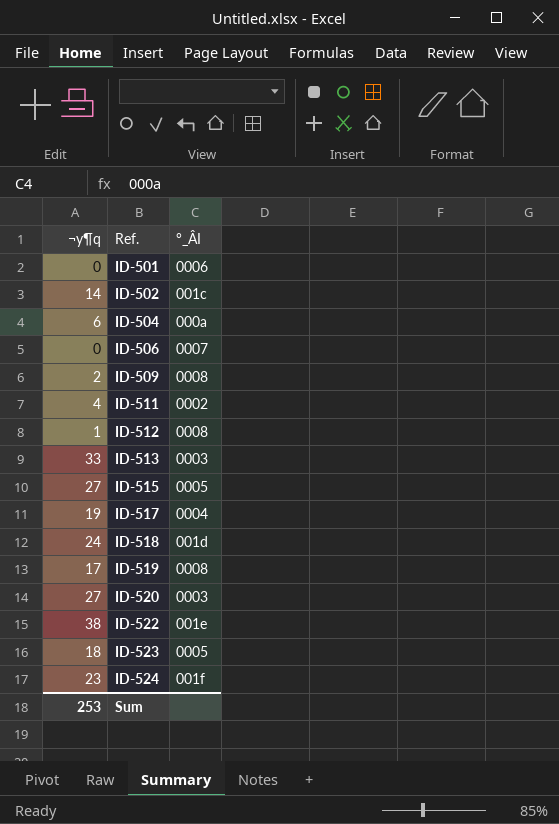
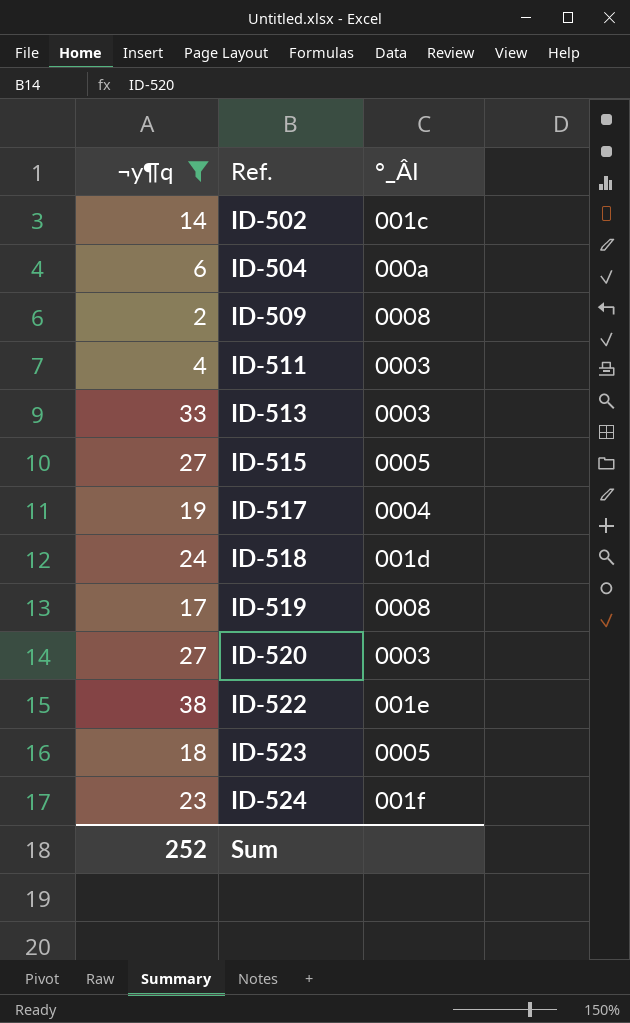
filter: none -> ¬y¶q >= 2
ID-511 | °_ÂI: 0002 -> 0003
Sum | ¬y¶q: 253 -> 252

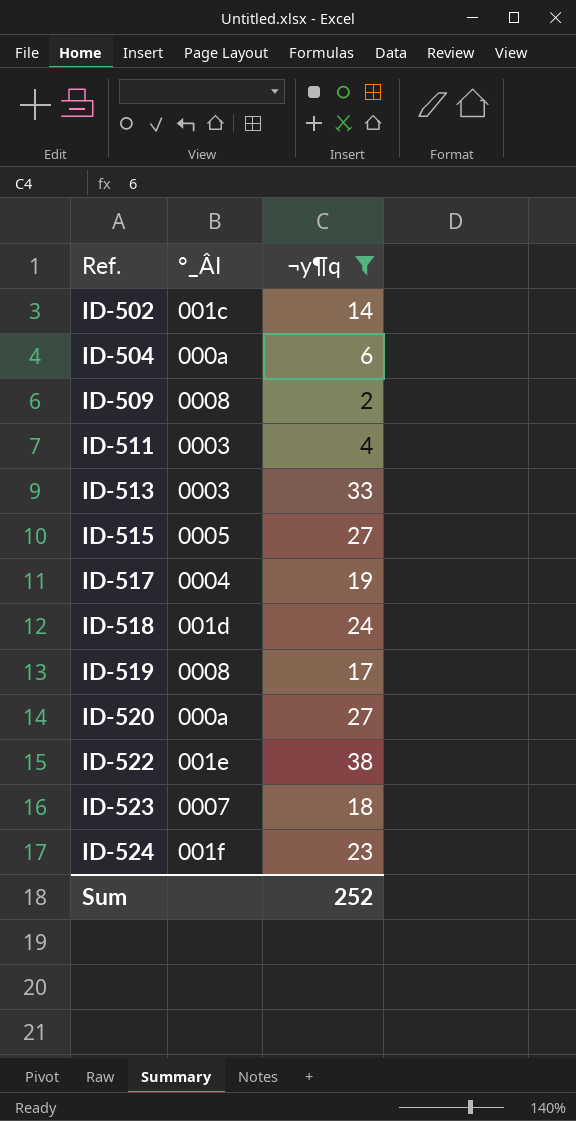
column ¬y¶q | position: 1 -> 3
ID-520 | °_ÂI: 0003 -> 000a
ID-523 | °_ÂI: 0005 -> 0007

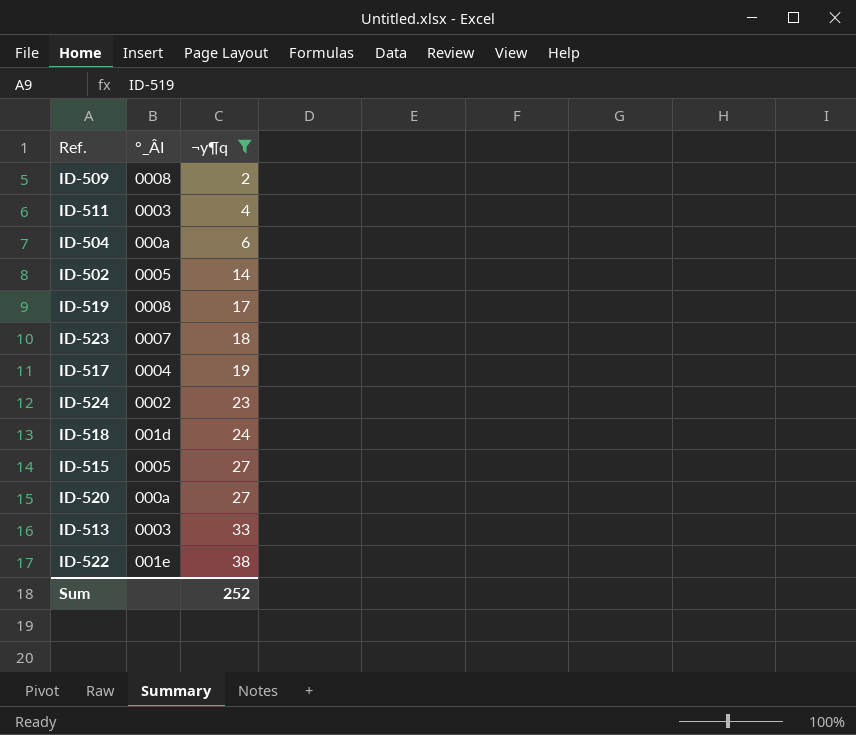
row order: Ref. ascending -> ¬y¶q ascending
ID-502 | °_ÂI: 001c -> 0005
ID-524 | °_ÂI: 001f -> 0002

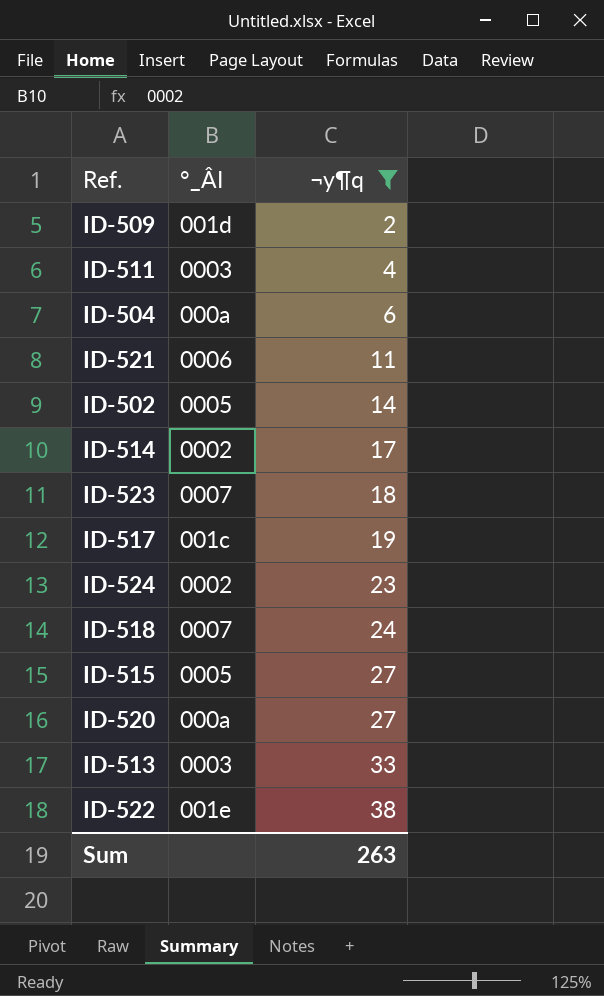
row ID-519: 0008 | 17 -> none
ID-509 | °_ÂI: 0008 -> 001d
row ID-521: none -> 0006 | 11
row ID-514: none -> 0002 | 17
ID-517 | °_ÂI: 0004 -> 001c
ID-518 | °_ÂI: 001d -> 0007
Sum | ¬y¶q: 252 -> 263

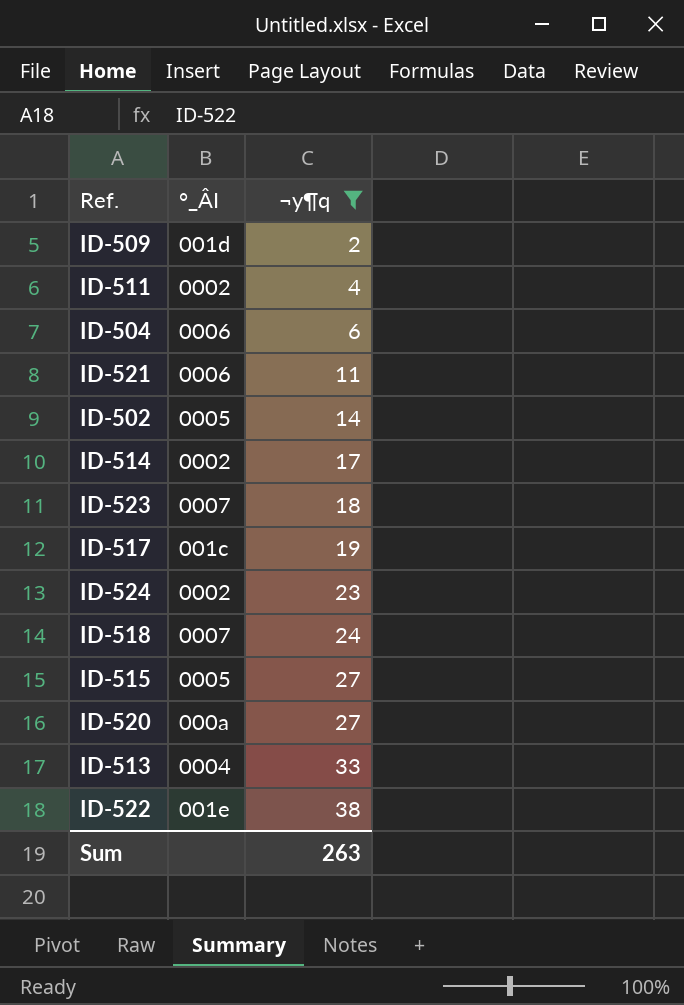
ID-511 | °_ÂI: 0003 -> 0002
ID-504 | °_ÂI: 000a -> 0006
ID-513 | °_ÂI: 0003 -> 0004

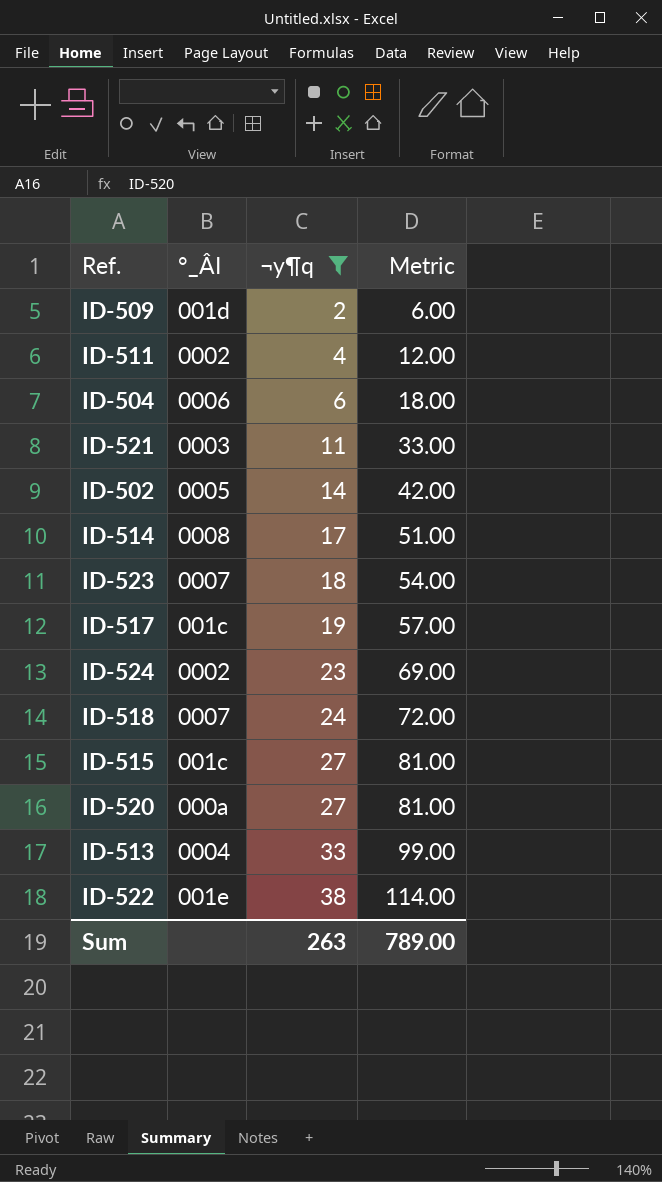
column Metric | formula: none -> [¬y¶q] * 3
ID-521 | °_ÂI: 0006 -> 0003
ID-514 | °_ÂI: 0002 -> 0008
ID-515 | °_ÂI: 0005 -> 001c

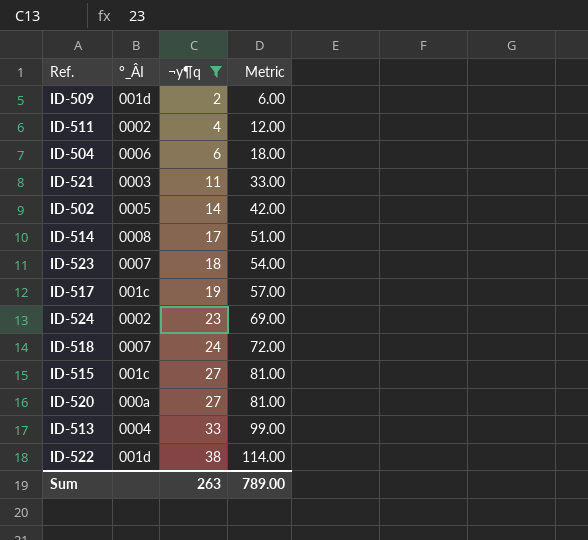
ID-522 | °_ÂI: 001e -> 001d

